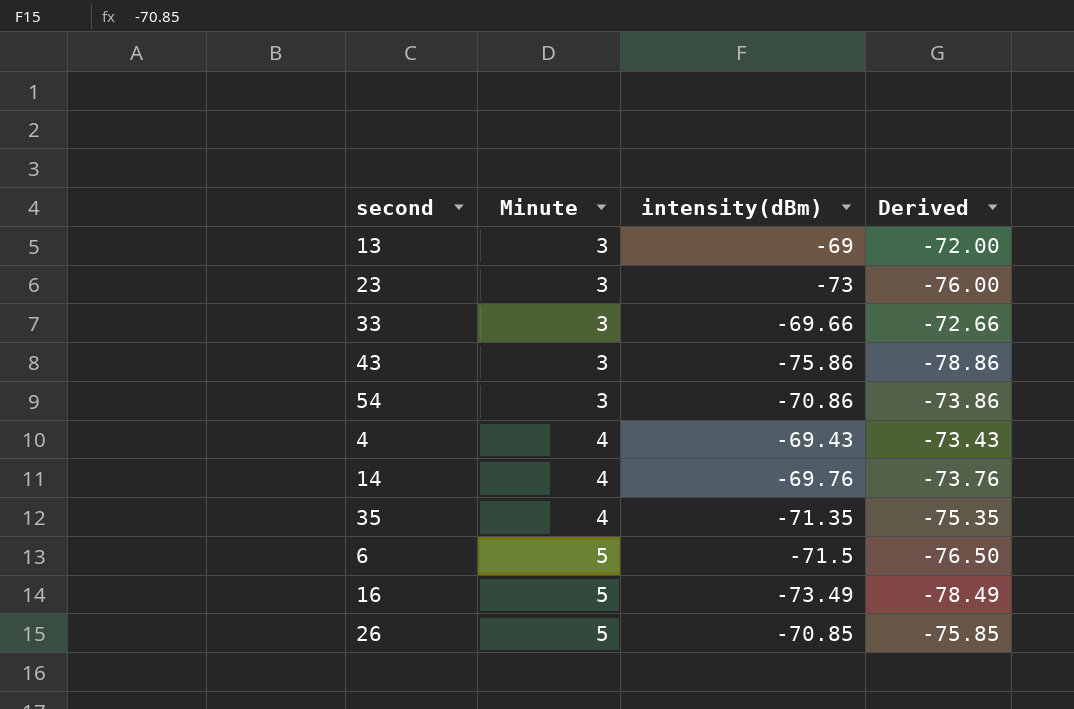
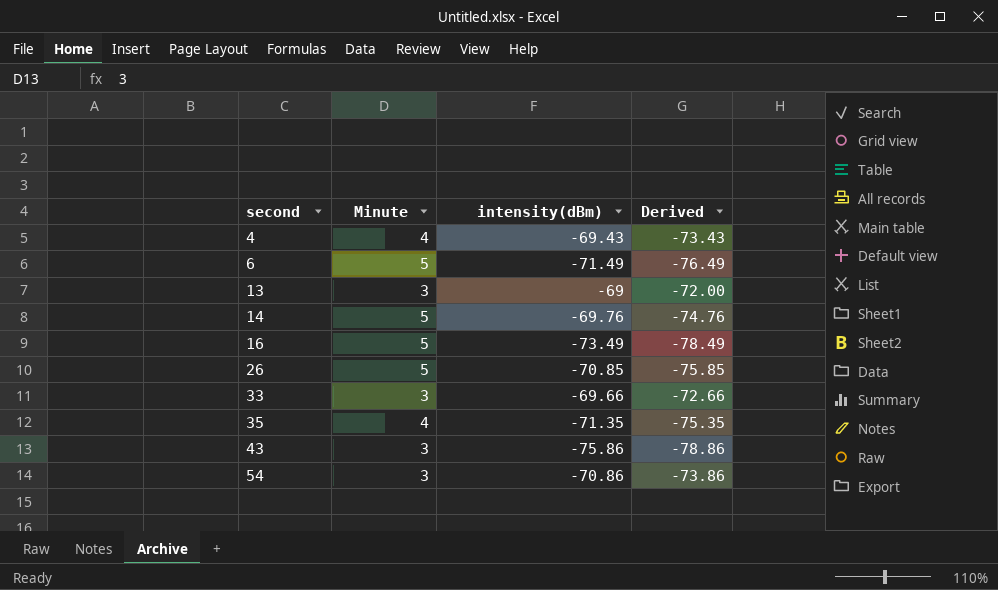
row order: Minute ascending -> second ascending
row 23: 3 | -73 | -76.00 -> none
6 | intensity(dBm): -71.5 -> -71.49
6 | Derived: -76.50 -> -76.49
14 | Minute: 4 -> 5
14 | Derived: -73.76 -> -74.76

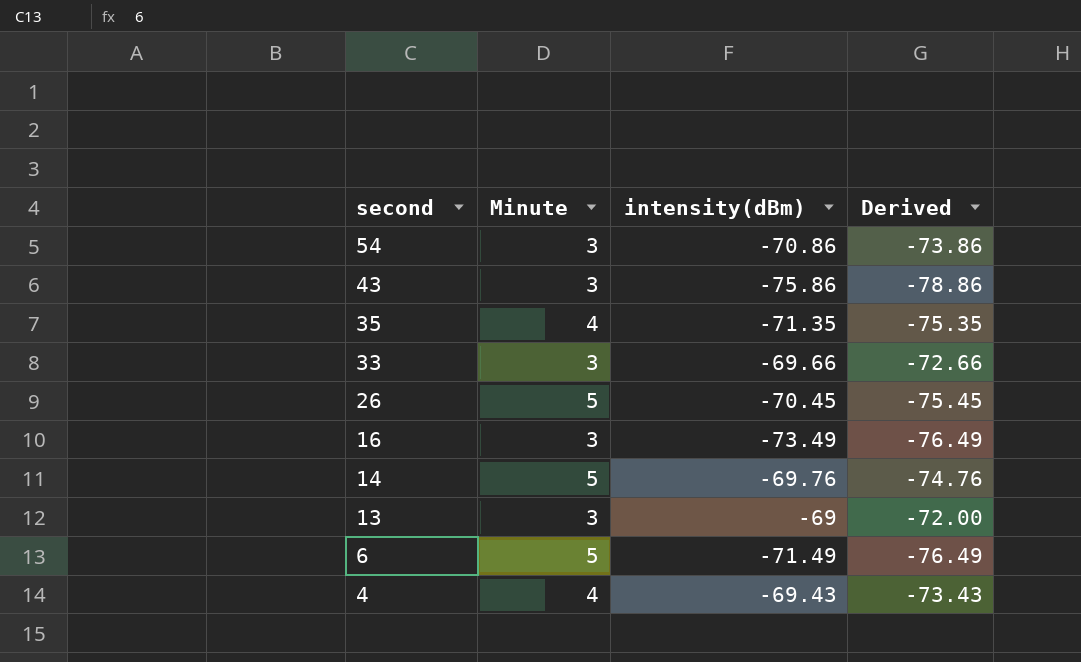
row order: second ascending -> second descending
26 | intensity(dBm): -70.85 -> -70.45
26 | Derived: -75.85 -> -75.45
16 | Minute: 5 -> 3
16 | Derived: -78.49 -> -76.49

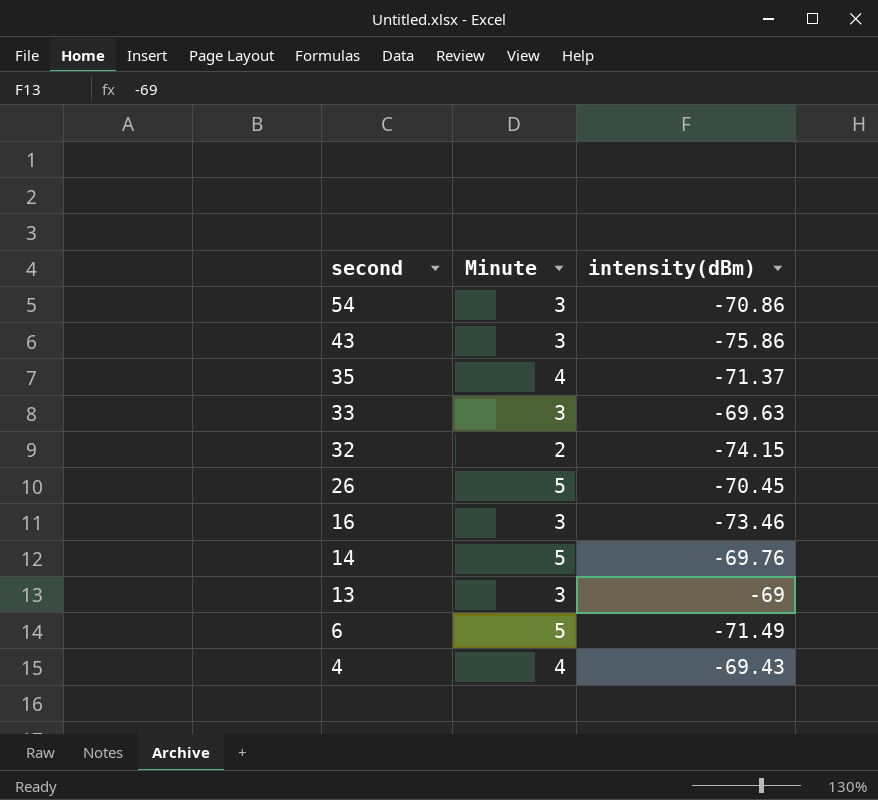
column Derived | formula: [intensity(dBm)] - [Minute] -> none
35 | intensity(dBm): -71.35 -> -71.37
33 | intensity(dBm): -69.66 -> -69.63
row 32: none -> 2 | -74.15
16 | intensity(dBm): -73.49 -> -73.46

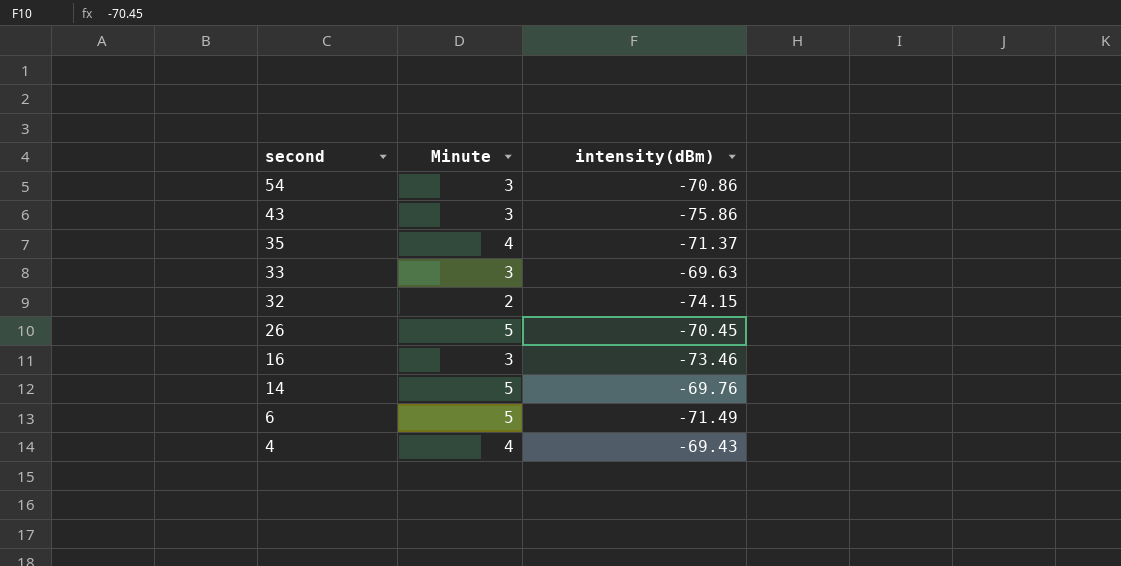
row 13: 3 | -69 -> none

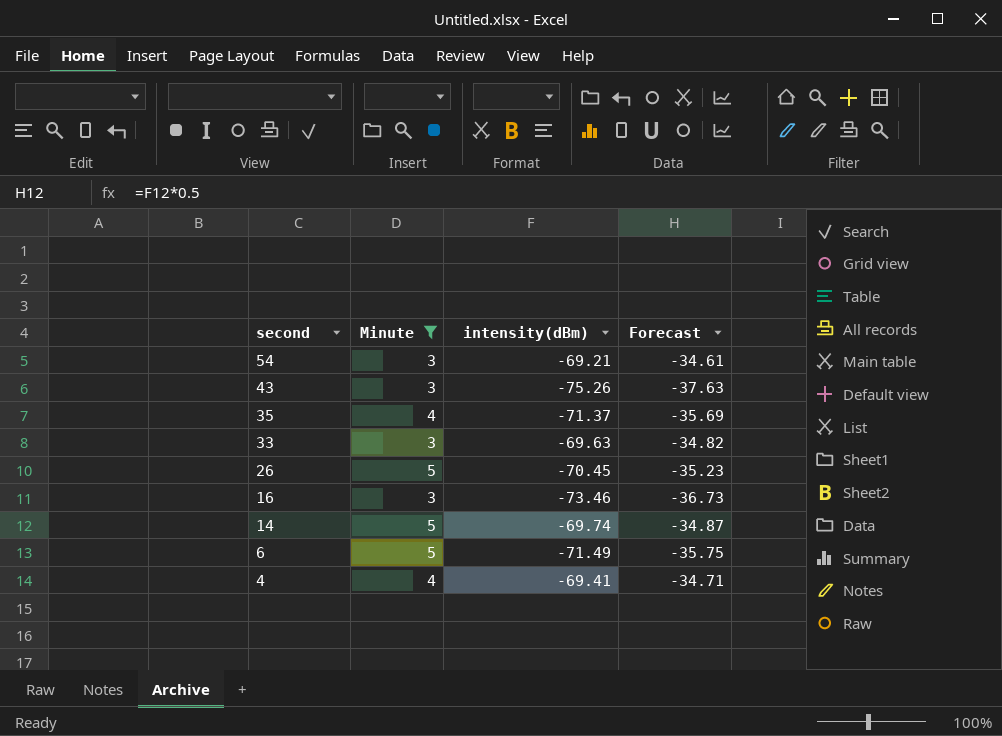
filter: none -> Minute != 2
column Forecast | formula: none -> [intensity(dBm)] * 0.5
54 | intensity(dBm): -70.86 -> -69.21
43 | intensity(dBm): -75.86 -> -75.26
14 | intensity(dBm): -69.76 -> -69.74
4 | intensity(dBm): -69.43 -> -69.41

